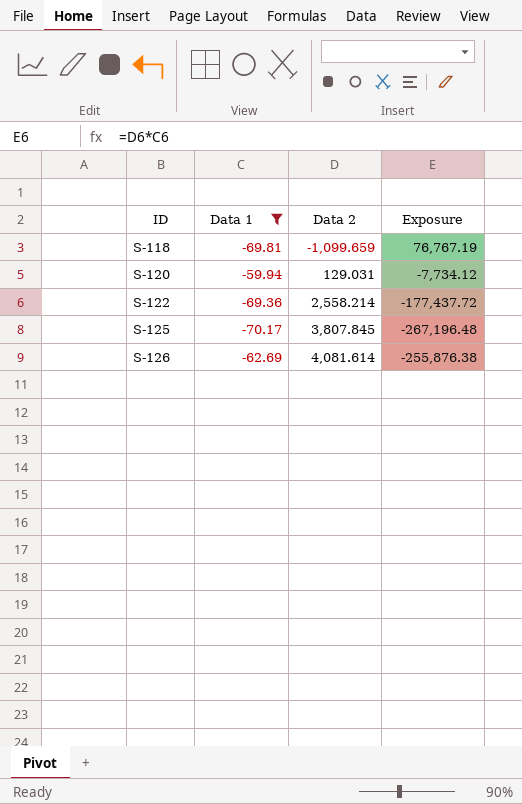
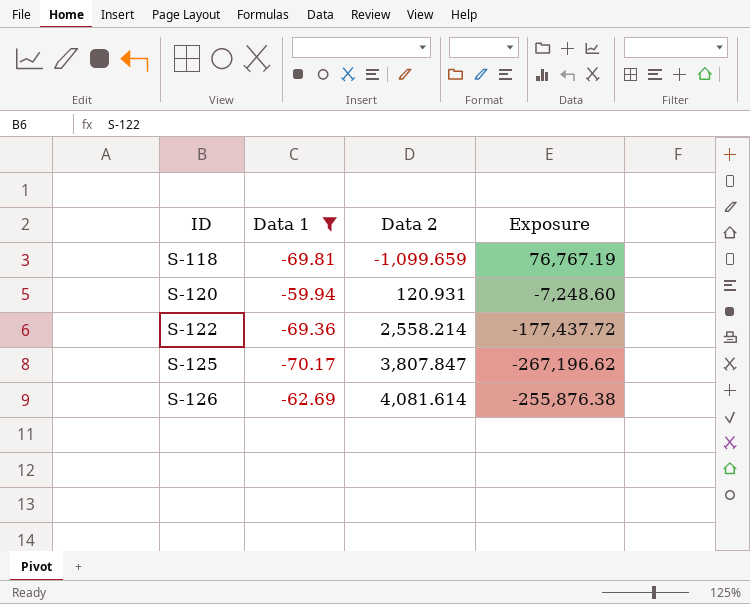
S-120 | Data 2: 129.031 -> 120.931
S-120 | Exposure: -7,734.12 -> -7,248.60
S-125 | Data 2: 3,807.845 -> 3,807.847
S-125 | Exposure: -267,196.48 -> -267,196.62

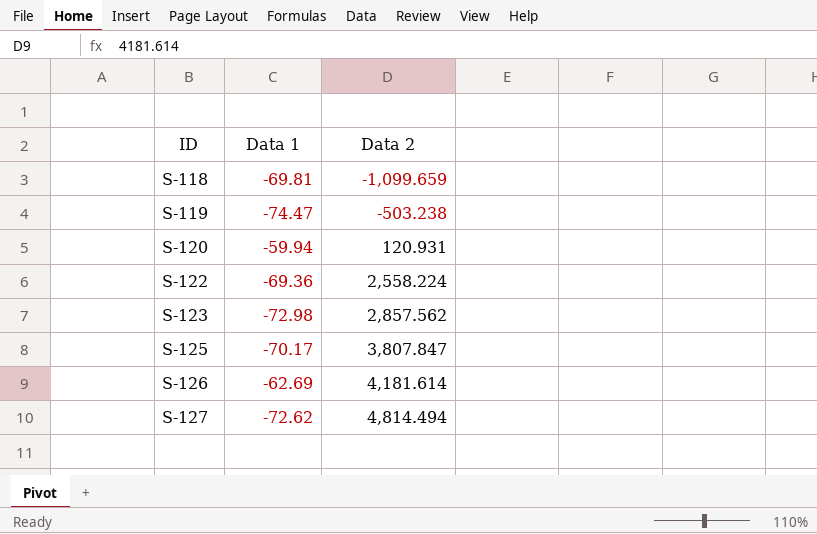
filter: Data 1 >= -70.17 -> none
column Exposure | formula: [Data 1] * [Data 2] -> none
S-122 | Data 2: 2,558.214 -> 2,558.224
S-126 | Data 2: 4,081.614 -> 4,181.614

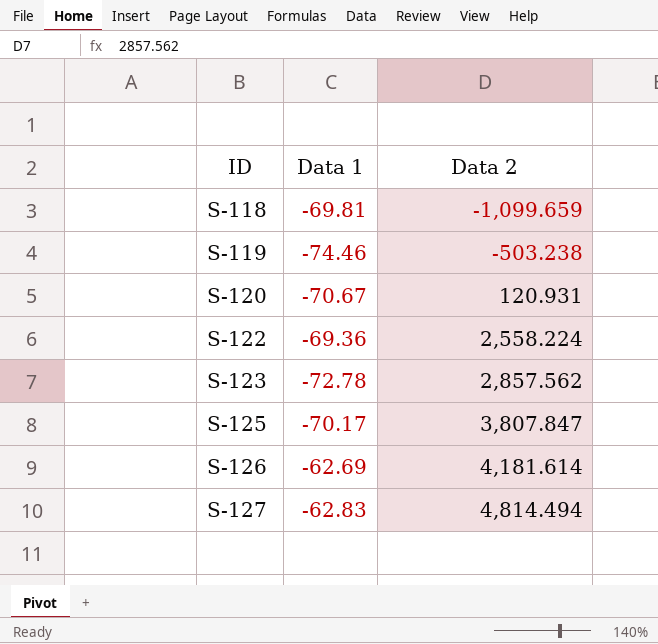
S-119 | Data 1: -74.47 -> -74.46
S-120 | Data 1: -59.94 -> -70.67
S-123 | Data 1: -72.98 -> -72.78
S-127 | Data 1: -72.62 -> -62.83

